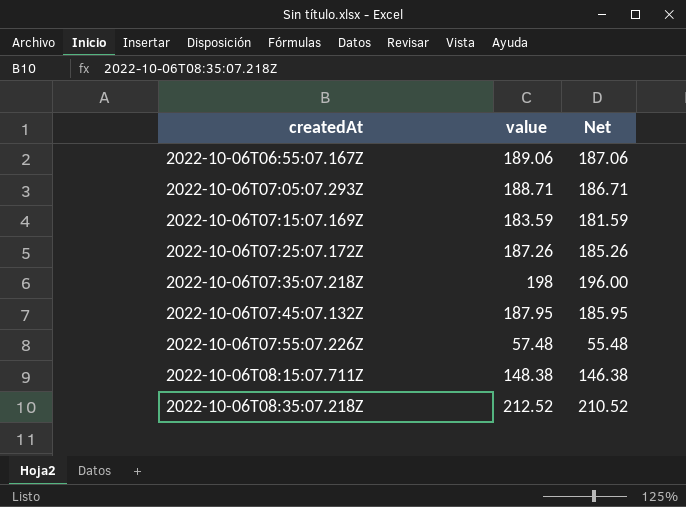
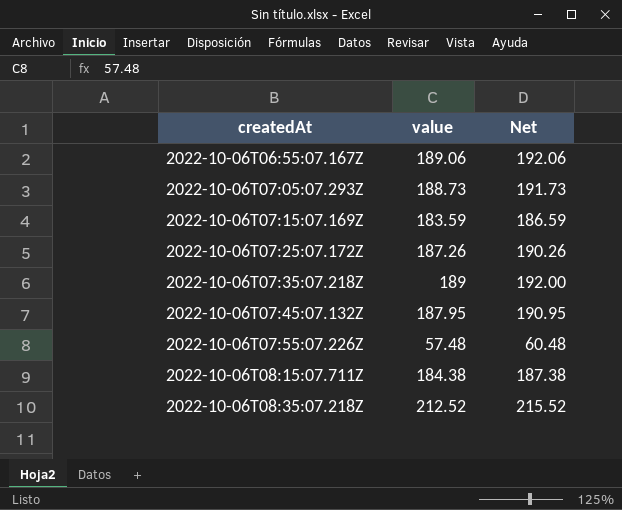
column Net | formula: [value] - 2 -> [value] + 3
2022-10-06T07:05:07.293Z | value: 188.71 -> 188.73
2022-10-06T07:35:07.218Z | value: 198 -> 189
2022-10-06T08:15:07.711Z | value: 148.38 -> 184.38

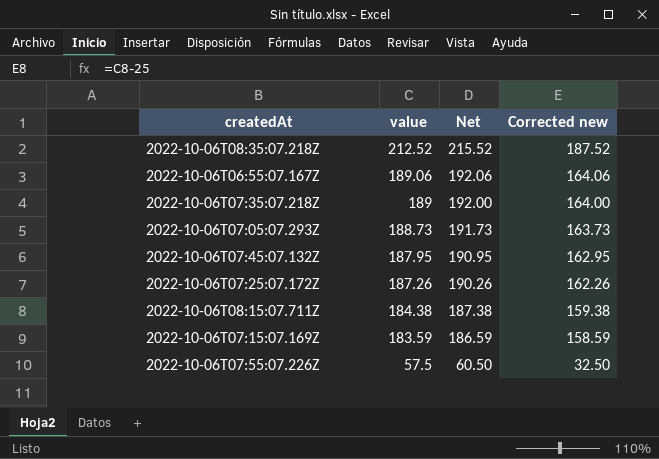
row order: createdAt ascending -> value descending
column Corrected new | formula: none -> [value] - 25
2022-10-06T07:55:07.226Z | value: 57.48 -> 57.5
2022-10-06T07:55:07.226Z | Net: 60.48 -> 60.50

